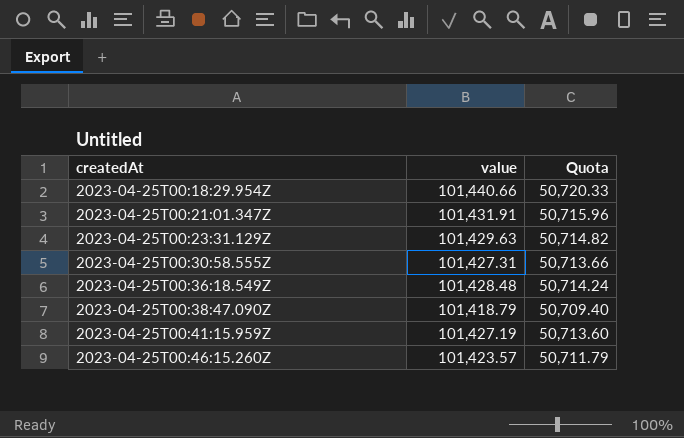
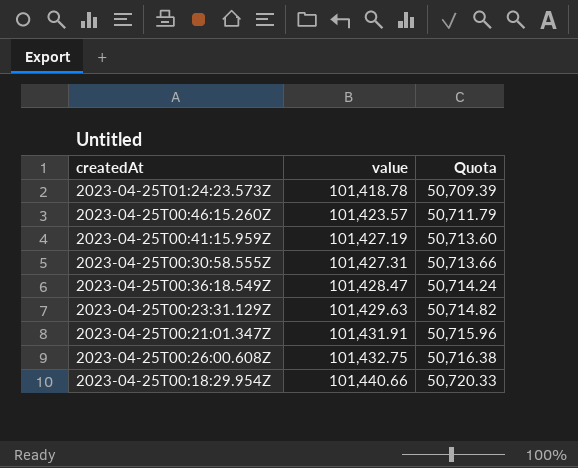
row order: createdAt ascending -> value ascending
row 2023-04-25T00:38:47.090Z: 101,418.79 | 50,709.40 -> none
row 2023-04-25T01:24:23.573Z: none -> 101,418.78 | 50,709.39
2023-04-25T00:36:18.549Z | value: 101,428.48 -> 101,428.47
row 2023-04-25T00:26:00.608Z: none -> 101,432.75 | 50,716.38

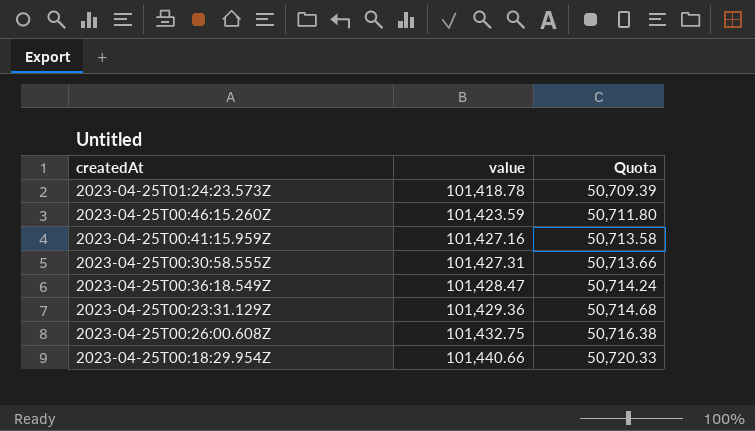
row 2023-04-25T00:21:01.347Z: 101,431.91 | 50,715.96 -> none
2023-04-25T00:46:15.260Z | value: 101,423.57 -> 101,423.59
2023-04-25T00:46:15.260Z | Quota: 50,711.79 -> 50,711.80
2023-04-25T00:41:15.959Z | value: 101,427.19 -> 101,427.16
2023-04-25T00:41:15.959Z | Quota: 50,713.60 -> 50,713.58
2023-04-25T00:23:31.129Z | value: 101,429.63 -> 101,429.36
2023-04-25T00:23:31.129Z | Quota: 50,714.82 -> 50,714.68

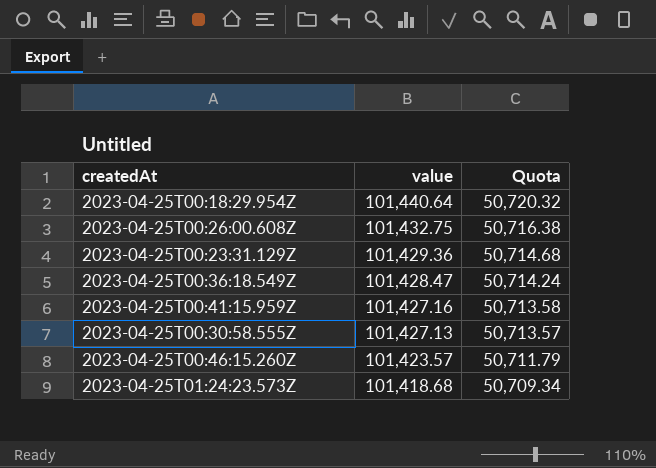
row order: value ascending -> value descending
2023-04-25T00:18:29.954Z | value: 101,440.66 -> 101,440.64
2023-04-25T00:18:29.954Z | Quota: 50,720.33 -> 50,720.32
2023-04-25T00:30:58.555Z | value: 101,427.31 -> 101,427.13
2023-04-25T00:30:58.555Z | Quota: 50,713.66 -> 50,713.57
2023-04-25T00:46:15.260Z | value: 101,423.59 -> 101,423.57
2023-04-25T00:46:15.260Z | Quota: 50,711.80 -> 50,711.79
2023-04-25T01:24:23.573Z | value: 101,418.78 -> 101,418.68
2023-04-25T01:24:23.573Z | Quota: 50,709.39 -> 50,709.34

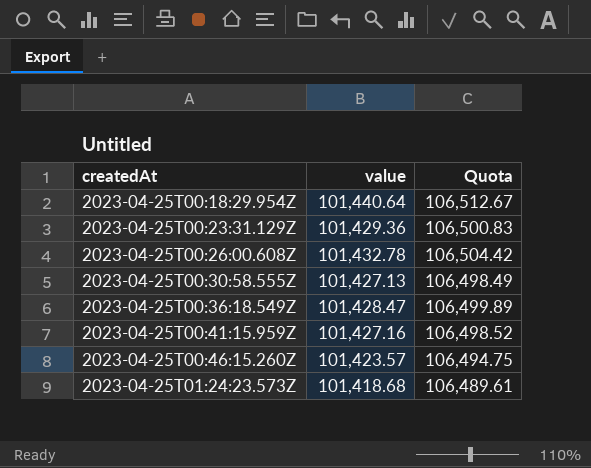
row order: value descending -> createdAt ascending
column Quota | formula: [value] * 0.5 -> [value] * 1.05
2023-04-25T00:26:00.608Z | value: 101,432.75 -> 101,432.78

